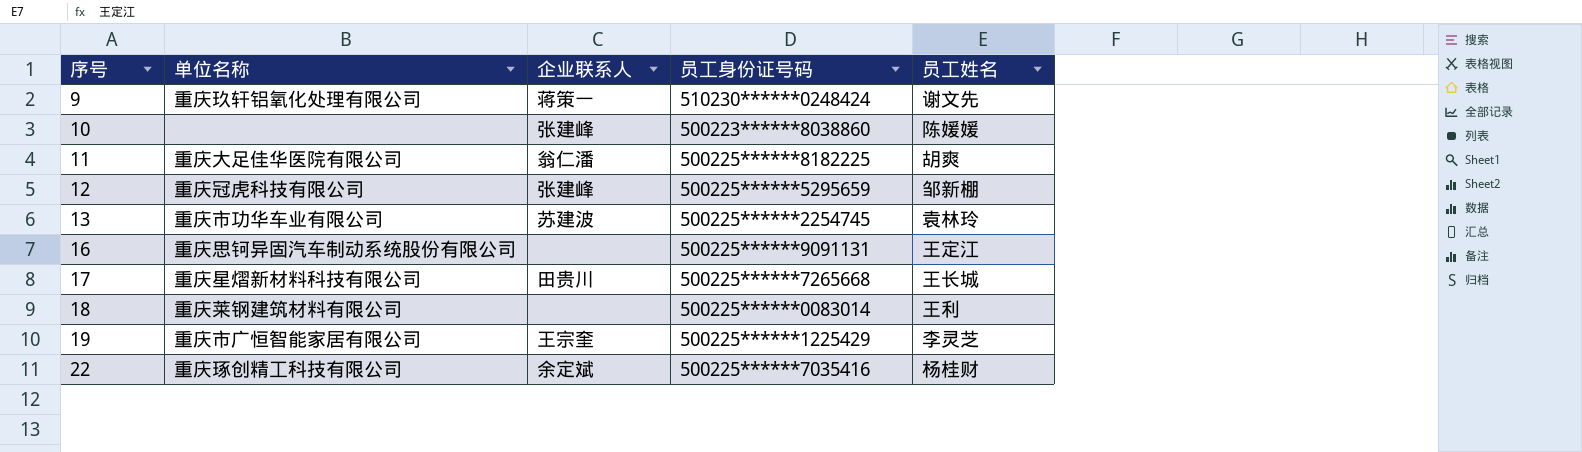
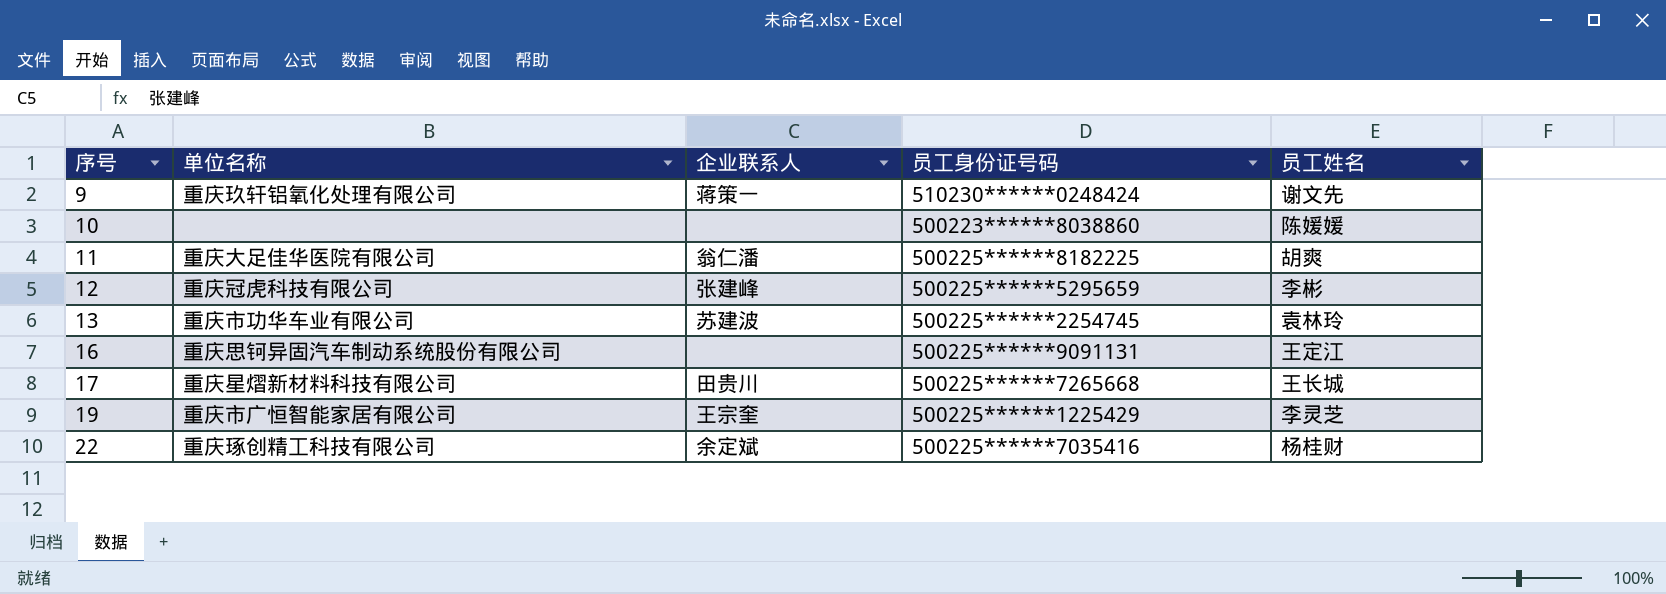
row 18: 重庆莱钢建筑材料有限公司 | none | 500225******0083014 | 王利 -> none
10 | 企业联系人: 张建峰 -> none
12 | 员工姓名: 邹新棚 -> 李彬

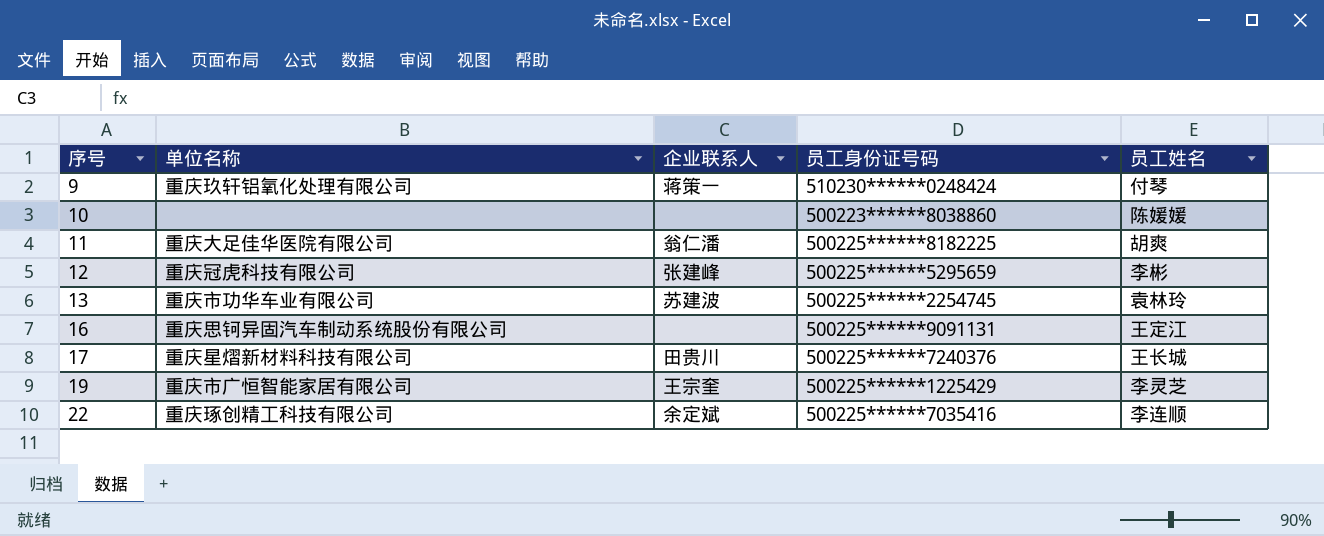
9 | 员工姓名: 谢文先 -> 付琴
17 | 员工身份证号码: 500225******7265668 -> 500225******7240376
22 | 员工姓名: 杨桂财 -> 李连顺

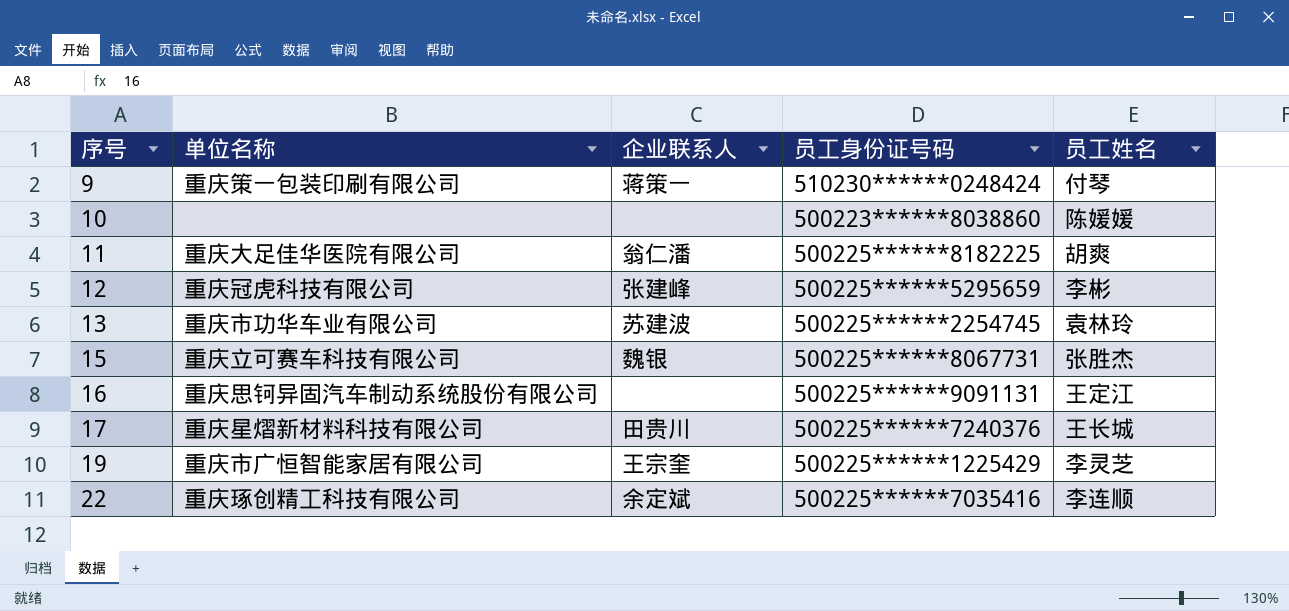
9 | 单位名称: 重庆玖轩铝氧化处理有限公司 -> 重庆策一包装印刷有限公司
row 15: none -> 重庆立可赛车科技有限公司 | 魏银 | 500225******8067731 | 张胜杰

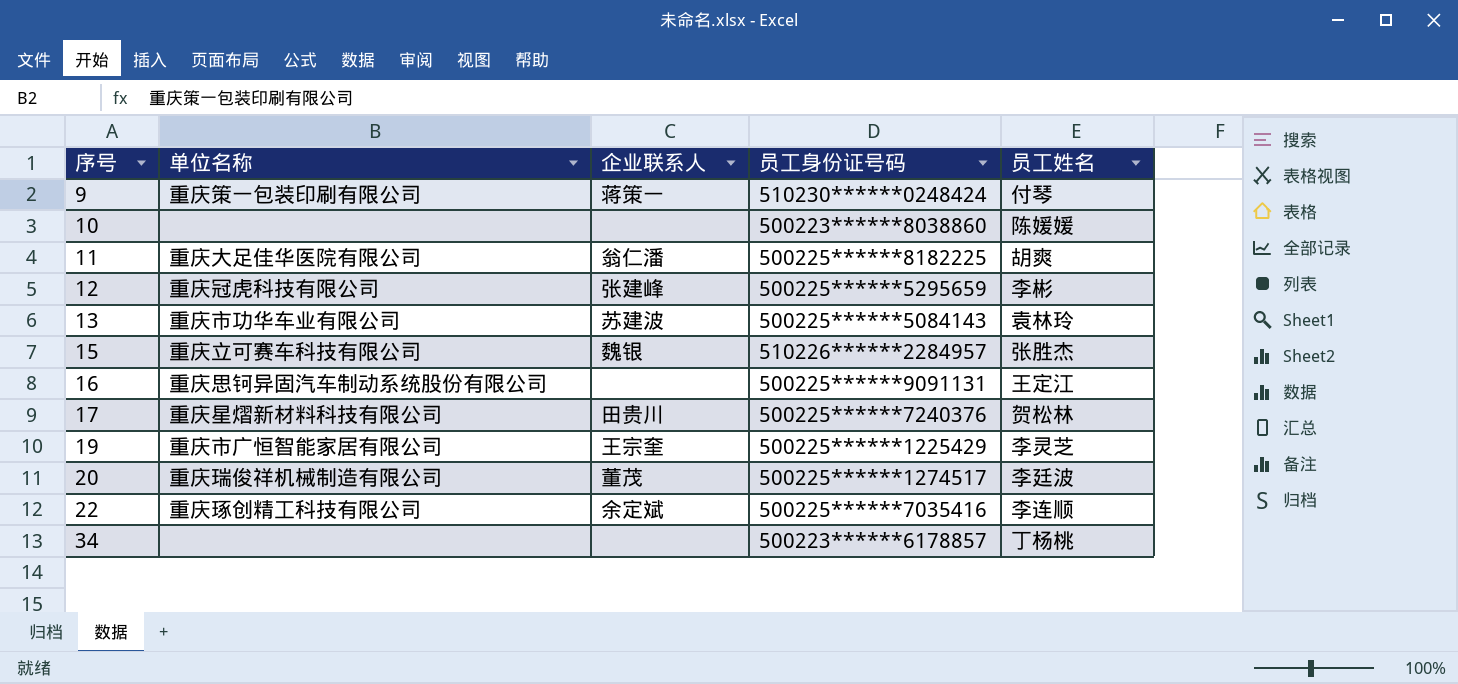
13 | 员工身份证号码: 500225******2254745 -> 500225******5084143
15 | 员工身份证号码: 500225******8067731 -> 510226******2284957
17 | 员工姓名: 王长城 -> 贺松林
row 20: none -> 重庆瑞俊祥机械制造有限公司 | 董茂 | 500225******1274517 | 李廷波
row 34: none -> none | none | 500223******6178857 | 丁杨桃

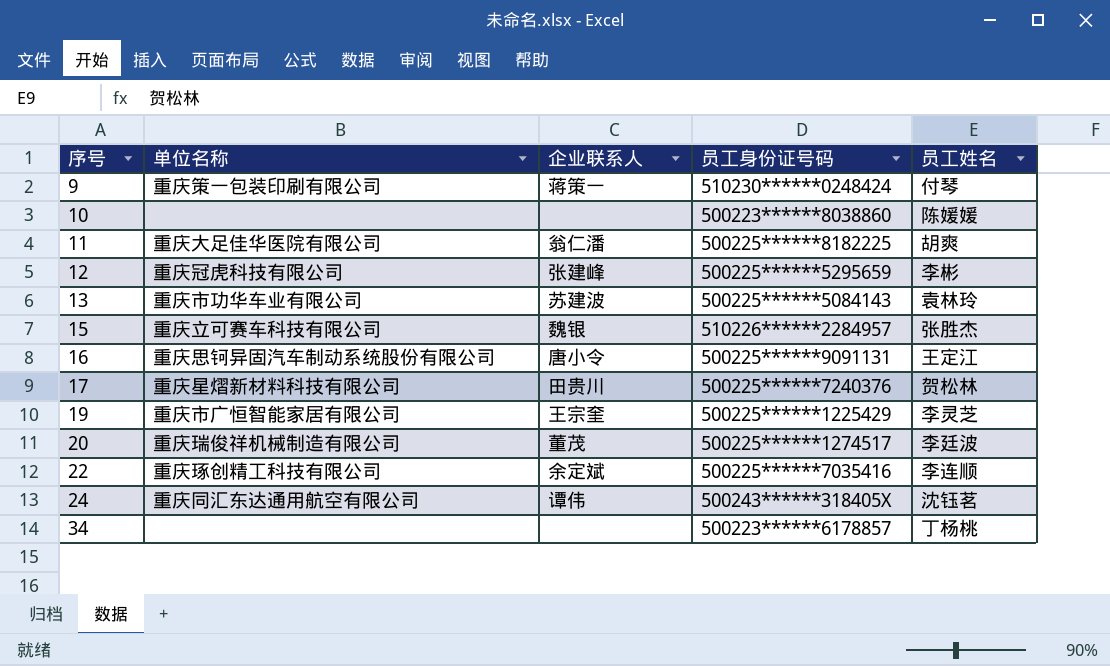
16 | 企业联系人: none -> 唐小令
row 24: none -> 重庆同汇东达通用航空有限公司 | 谭伟 | 500243******318405X | 沈钰茗

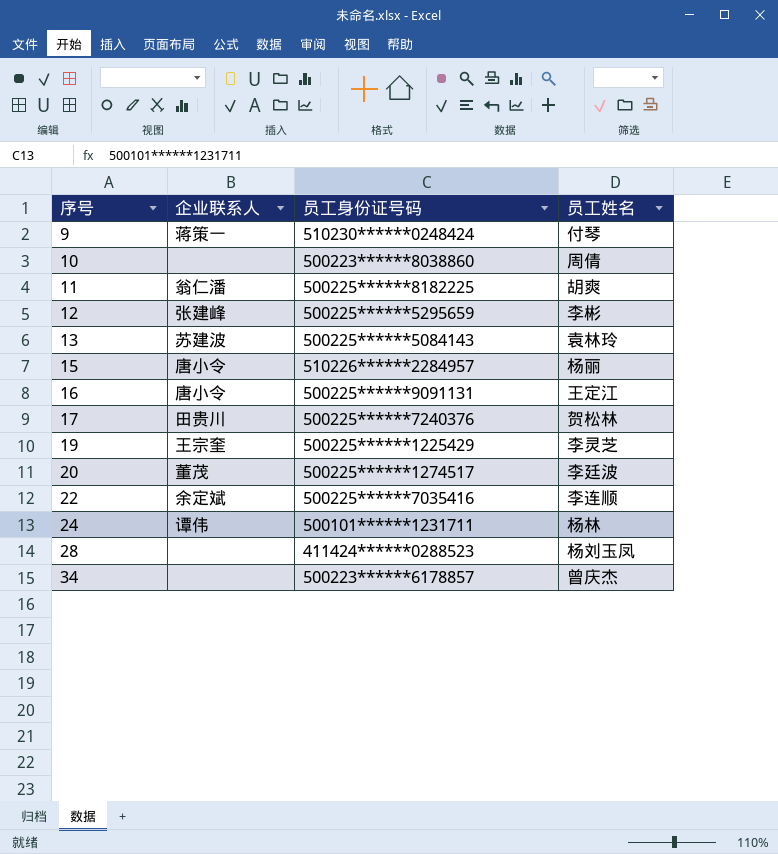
column 单位名称 | position: 2 -> none
10 | 员工姓名: 陈媛媛 -> 周倩
15 | 企业联系人: 魏银 -> 唐小令
15 | 员工姓名: 张胜杰 -> 杨丽
24 | 员工身份证号码: 500243******318405X -> 500101******1231711
24 | 员工姓名: 沈钰茗 -> 杨林
row 28: none -> none | 411424******0288523 | 杨刘玉凤
34 | 员工姓名: 丁杨桃 -> 曾庆杰

